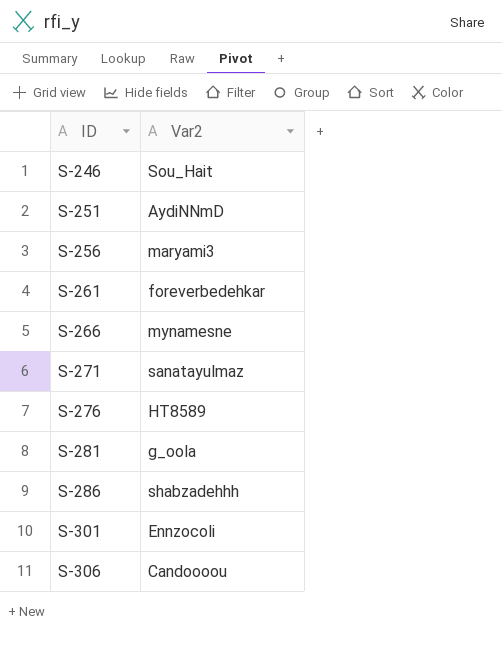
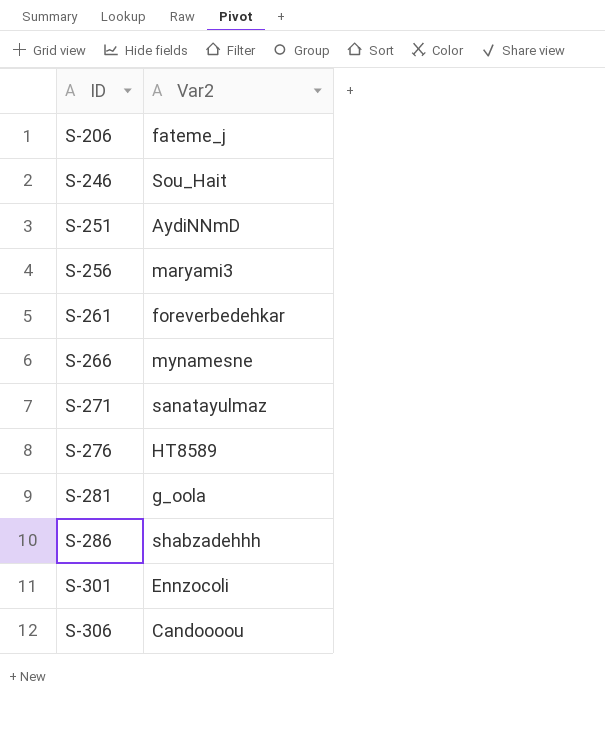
row S-206: none -> fateme_j

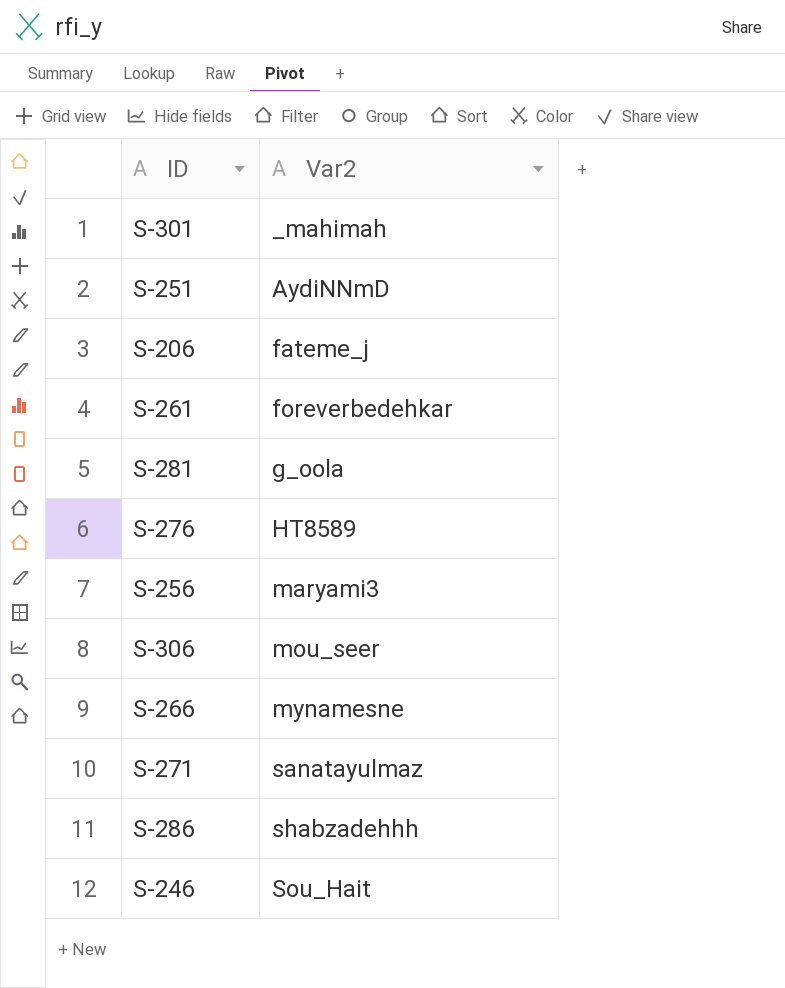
row order: ID ascending -> Var2 ascending
S-301 | Var2: Ennzocoli -> _mahimah
S-306 | Var2: Candoooou -> mou_seer

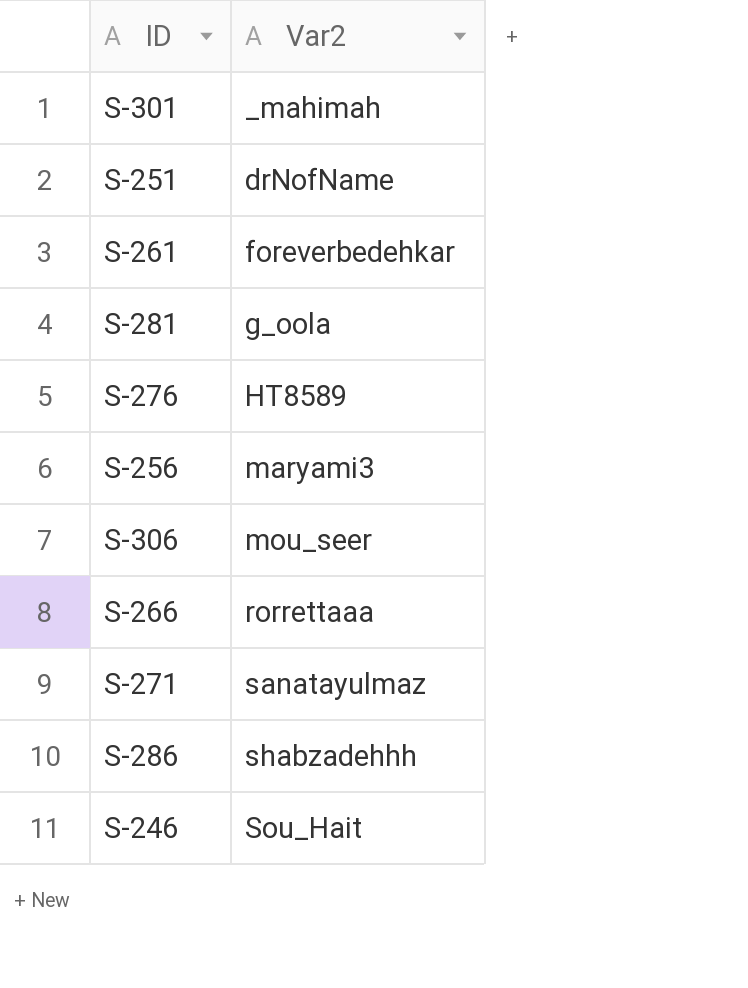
row S-206: fateme_j -> none
S-251 | Var2: AydiNNmD -> drNofName
S-266 | Var2: mynamesne -> rorrettaaa

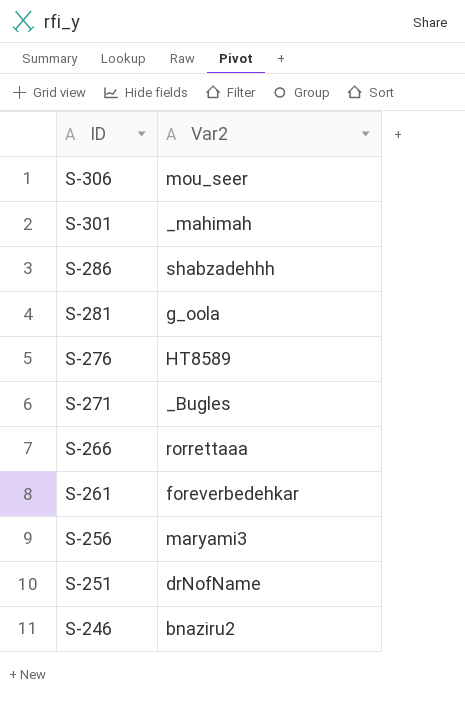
row order: Var2 ascending -> ID descending
S-271 | Var2: sanatayulmaz -> _Bugles
S-246 | Var2: Sou_Hait -> bnaziru2

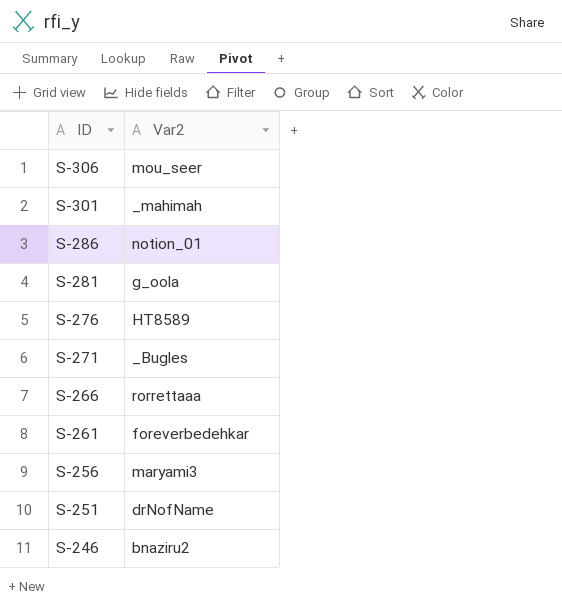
S-286 | Var2: shabzadehhh -> notion_01

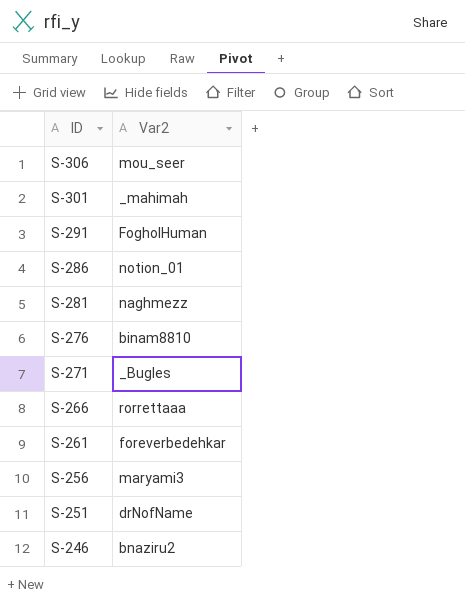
row S-291: none -> FogholHuman
S-281 | Var2: g_oola -> naghmezz
S-276 | Var2: HT8589 -> binam8810

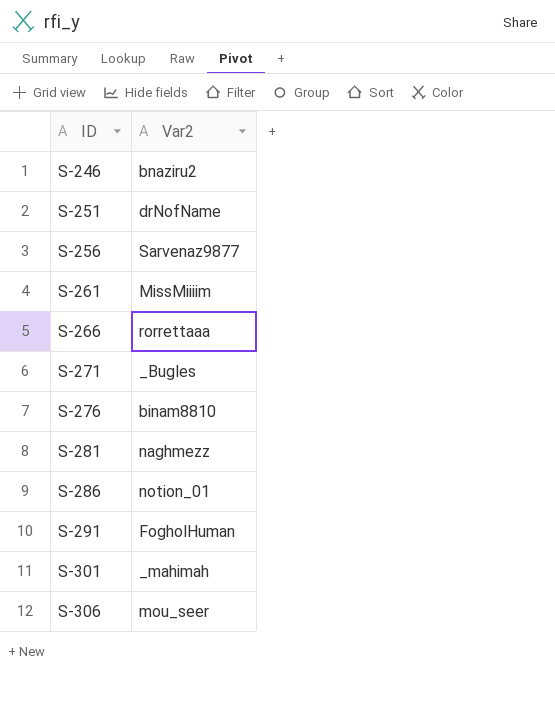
row order: ID descending -> ID ascending
S-256 | Var2: maryami3 -> Sarvenaz9877
S-261 | Var2: foreverbedehkar -> MissMiiiim

